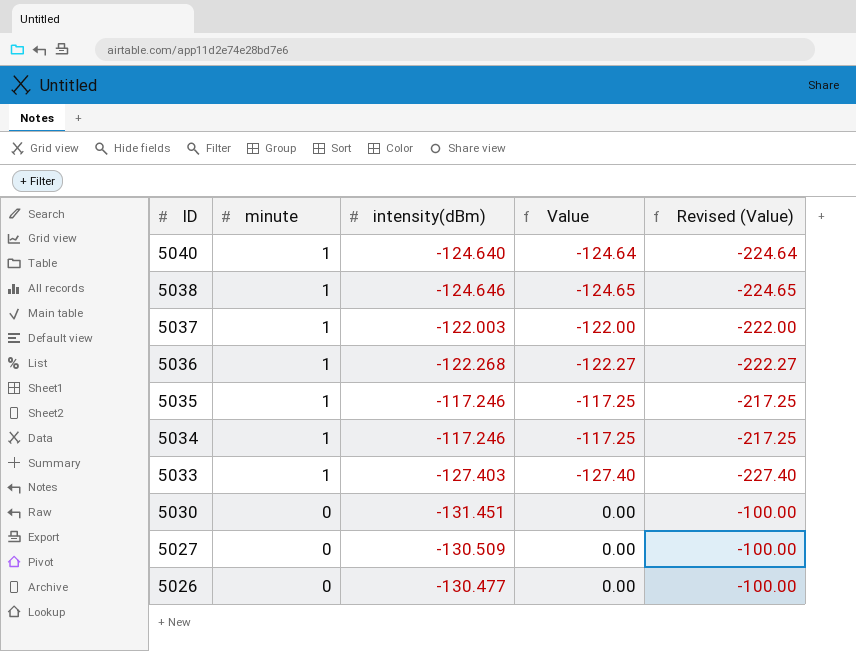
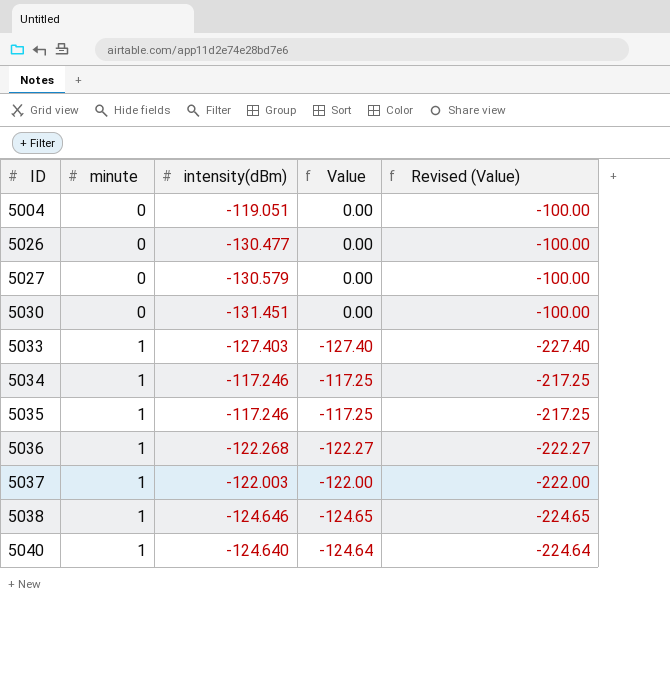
row order: ID descending -> ID ascending
row 5004: none -> 0 | -119.051 | 0.00 | -100.00
5027 | intensity(dBm): -130.509 -> -130.579

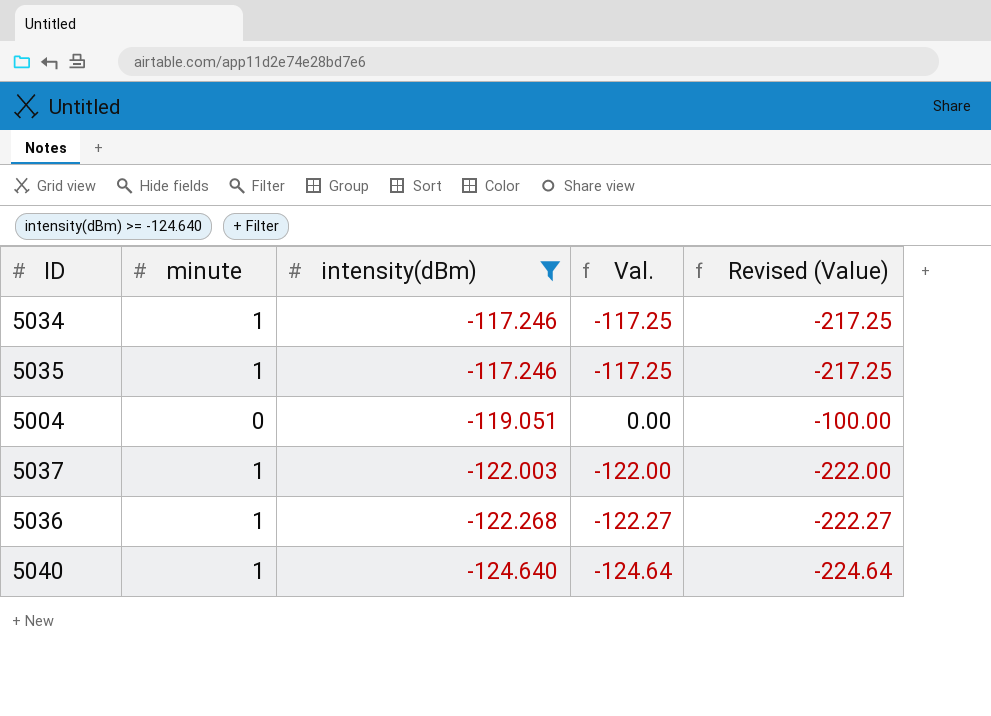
filter: none -> intensity(dBm) >= -124.640
row order: ID ascending -> intensity(dBm) descending
column name: Value -> Val.

